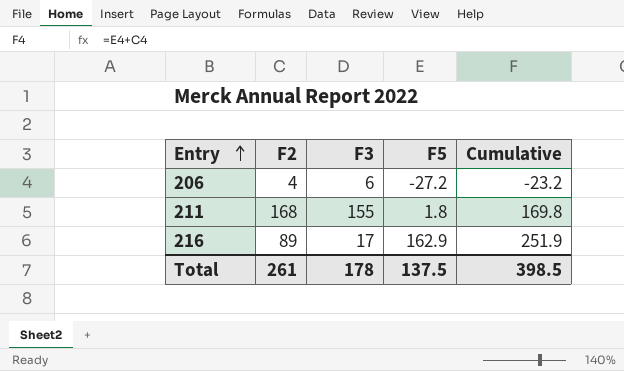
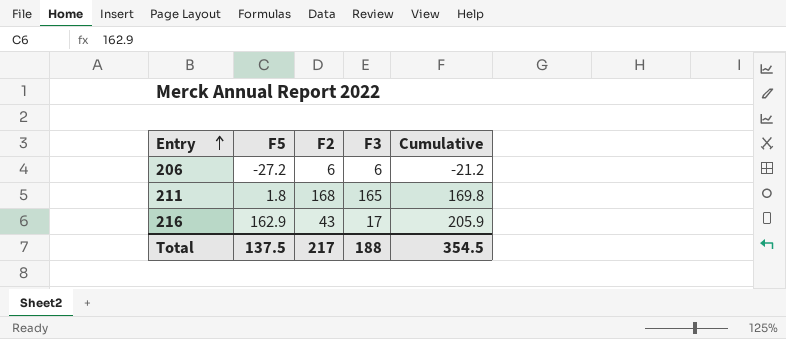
column F5 | position: 4 -> 2
206 | F2: 4 -> 6
206 | Cumulative: -23.2 -> -21.2
211 | F3: 155 -> 165
216 | F2: 89 -> 43
216 | Cumulative: 251.9 -> 205.9
Total | F2: 261 -> 217
Total | F3: 178 -> 188
Total | Cumulative: 398.5 -> 354.5

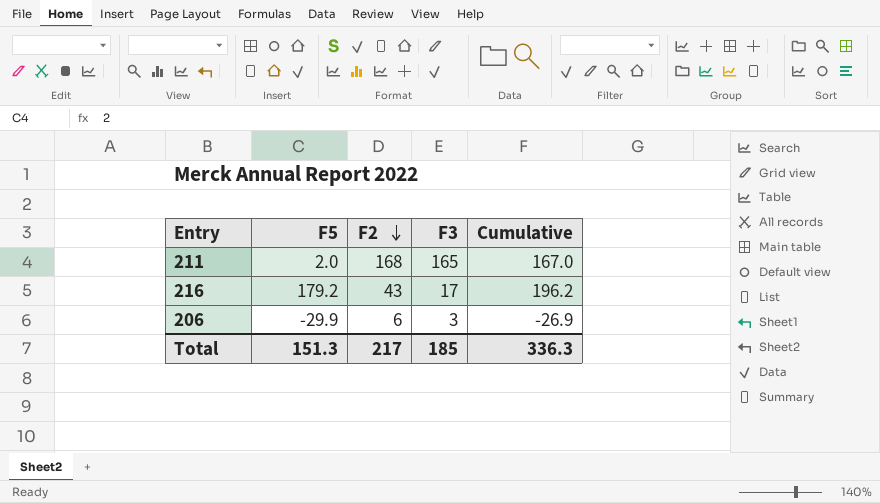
row order: Entry ascending -> F2 descending
column Cumulative | formula: [F5] + [F2] -> [F5] + [F3]
211 | F5: 1.8 -> 2.0
216 | F5: 162.9 -> 179.2
206 | F5: -27.2 -> -29.9
206 | F3: 6 -> 3
Total | F5: 137.5 -> 151.3
Total | F3: 188 -> 185
Total | Cumulative: 354.5 -> 336.3

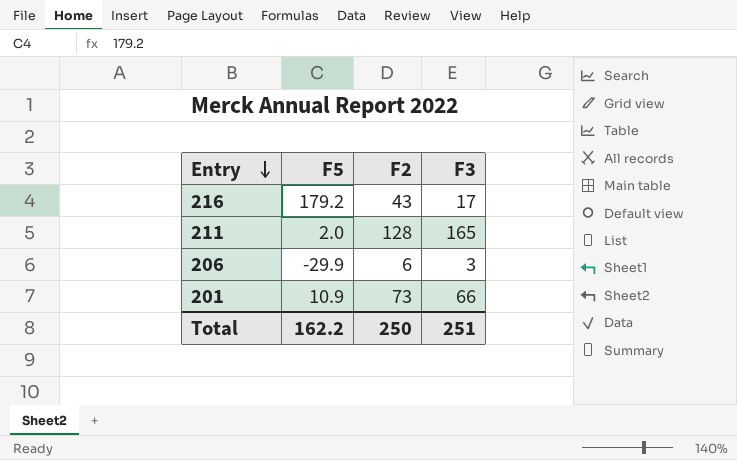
row order: F2 descending -> Entry descending
column Cumulative | formula: [F5] + [F3] -> none
211 | F2: 168 -> 128
row 201: none -> 10.9 | 73 | 66
Total | F5: 151.3 -> 162.2
Total | F2: 217 -> 250
Total | F3: 185 -> 251

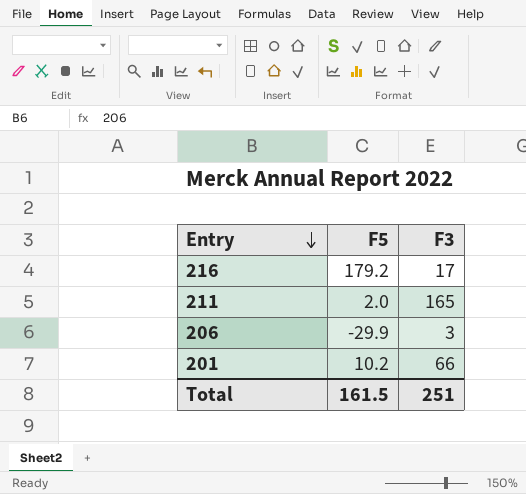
column F2 | position: 3 -> none
201 | F5: 10.9 -> 10.2
Total | F5: 162.2 -> 161.5

